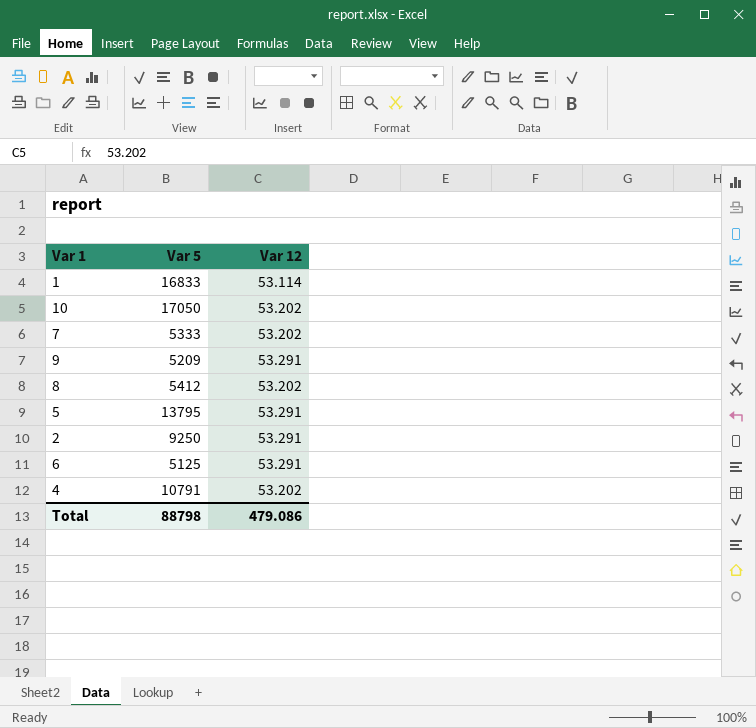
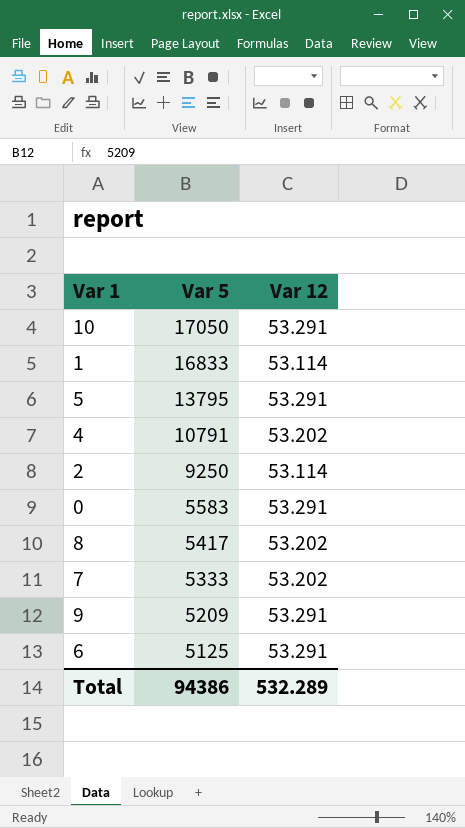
row order: none -> Var 5 descending
10 | Var 12: 53.202 -> 53.291
2 | Var 12: 53.291 -> 53.114
row 0: none -> 5583 | 53.291
8 | Var 5: 5412 -> 5417
Total | Var 5: 88798 -> 94386
Total | Var 12: 479.086 -> 532.289

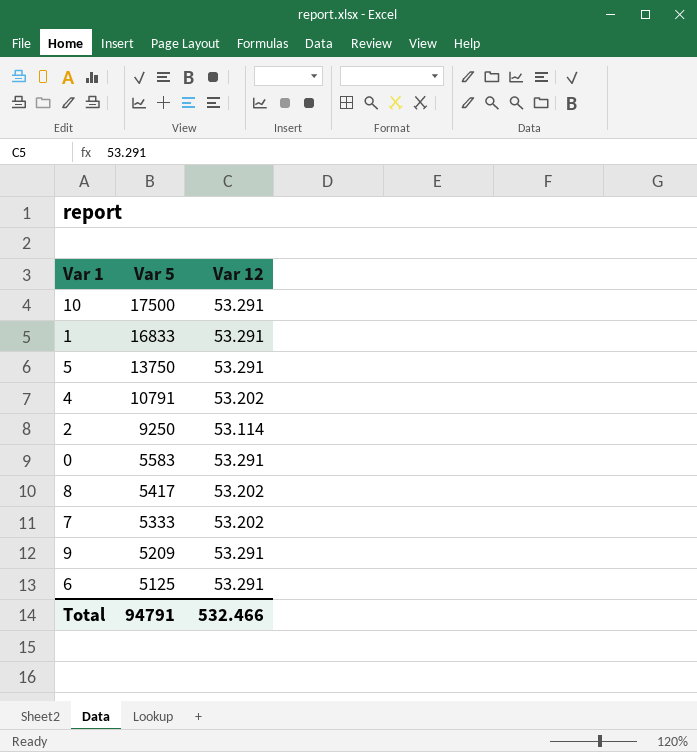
10 | Var 5: 17050 -> 17500
1 | Var 12: 53.114 -> 53.291
5 | Var 5: 13795 -> 13750
Total | Var 5: 94386 -> 94791
Total | Var 12: 532.289 -> 532.466

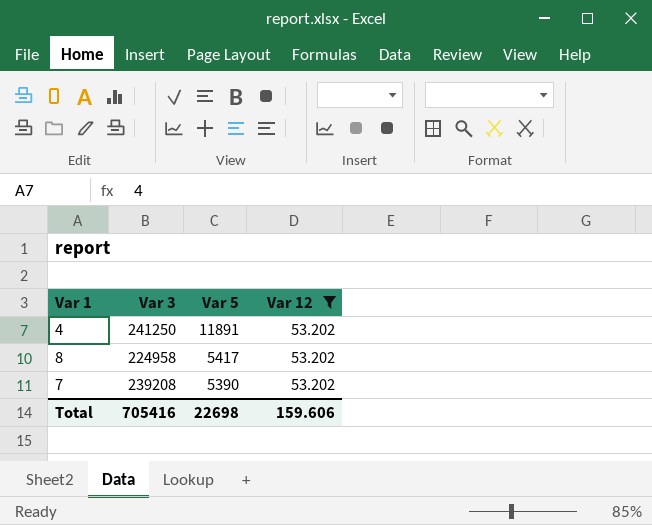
filter: none -> Var 12 = 53.202
column Var 3 | position: none -> 2
4 | Var 5: 10791 -> 11891
7 | Var 5: 5333 -> 5390
Total | Var 5: 94791 -> 22698
Total | Var 12: 532.466 -> 159.606

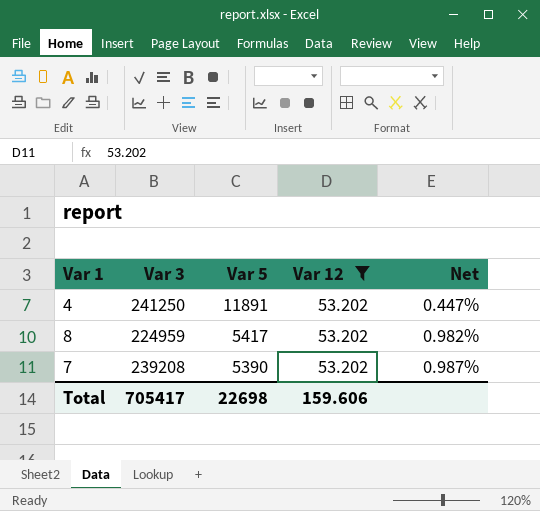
column Net | formula: none -> [Var 12] / [Var 5]
8 | Var 3: 224958 -> 224959
Total | Var 3: 705416 -> 705417

